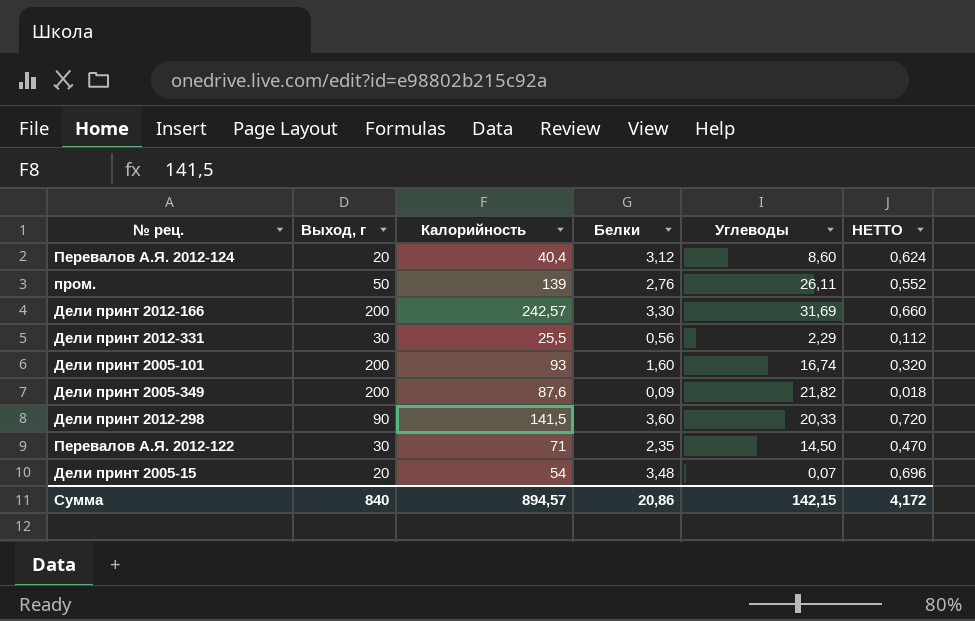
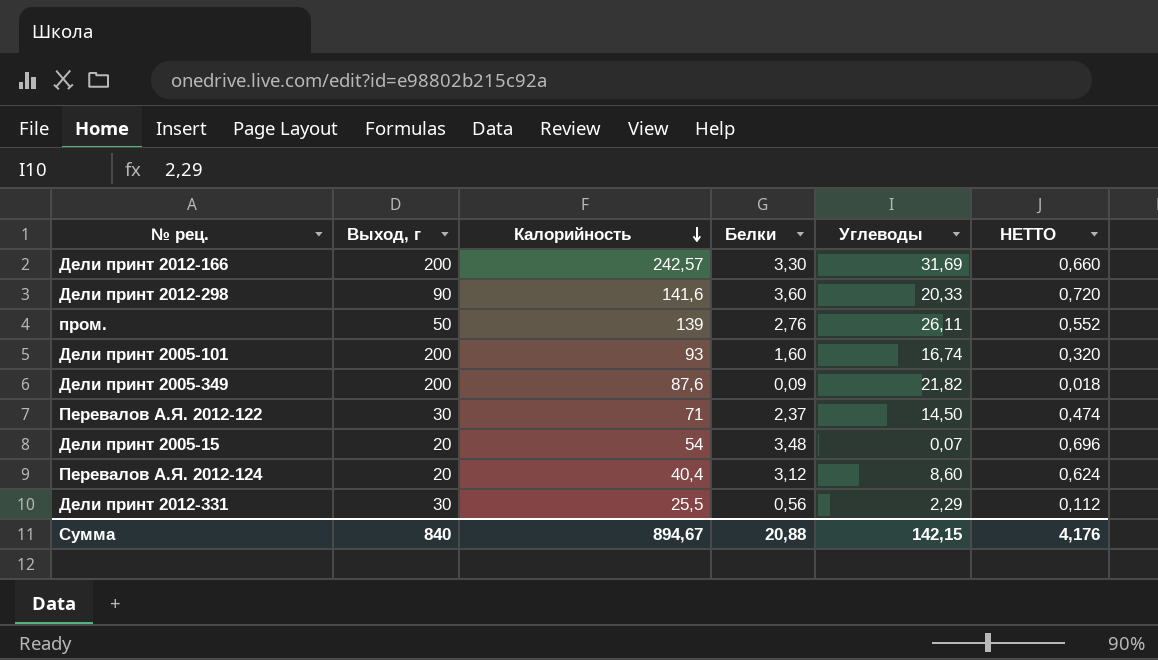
row order: none -> Калорийность descending
Дели принт 2012-298 | Калорийность: 141,5 -> 141,6
Перевалов А.Я. 2012-122 | Белки: 2,35 -> 2,37
Перевалов А.Я. 2012-122 | НЕТТО: 0,470 -> 0,474
Сумма | Калорийность: 894,57 -> 894,67
Сумма | Белки: 20,86 -> 20,88
Сумма | НЕТТО: 4,172 -> 4,176

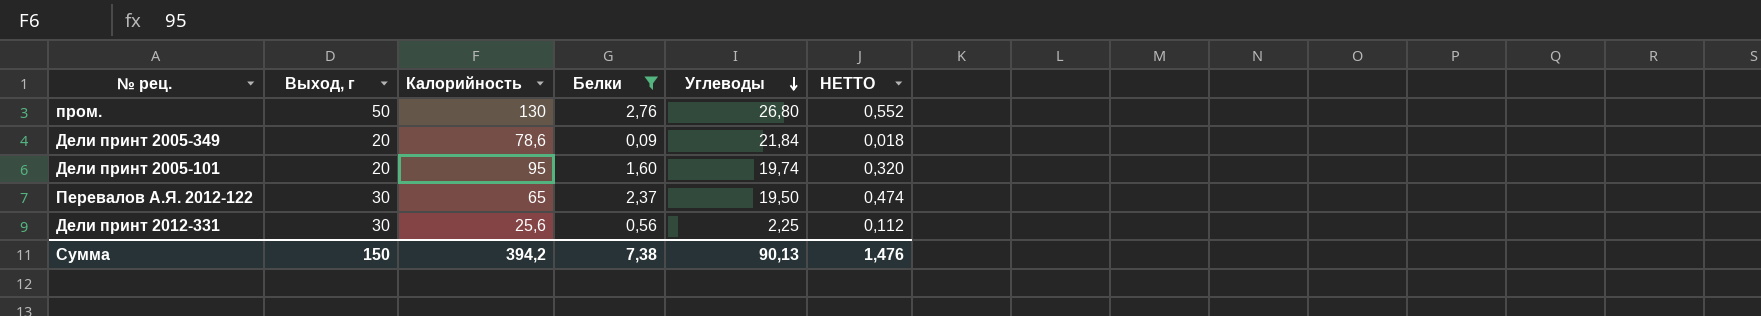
filter: none -> Белки <= 2,76
row order: Калорийность descending -> Углеводы descending
пром. | Калорийность: 139 -> 130
пром. | Углеводы: 26,11 -> 26,80
Дели принт 2005-349 | Выход, г: 200 -> 20
Дели принт 2005-349 | Калорийность: 87,6 -> 78,6
Дели принт 2005-349 | Углеводы: 21,82 -> 21,84
Дели принт 2005-101 | Выход, г: 200 -> 20
Дели принт 2005-101 | Калорийность: 93 -> 95
Дели принт 2005-101 | Углеводы: 16,74 -> 19,74
Перевалов А.Я. 2012-122 | Калорийность: 71 -> 65
Перевалов А.Я. 2012-122 | Углеводы: 14,50 -> 19,50
Дели принт 2012-331 | Калорийность: 25,5 -> 25,6
Дели принт 2012-331 | Углеводы: 2,29 -> 2,25
Сумма | Выход, г: 840 -> 150
Сумма | Калорийность: 894,67 -> 394,2
Сумма | Белки: 20,88 -> 7,38
Сумма | Углеводы: 142,15 -> 90,13
Сумма | НЕТТО: 4,176 -> 1,476

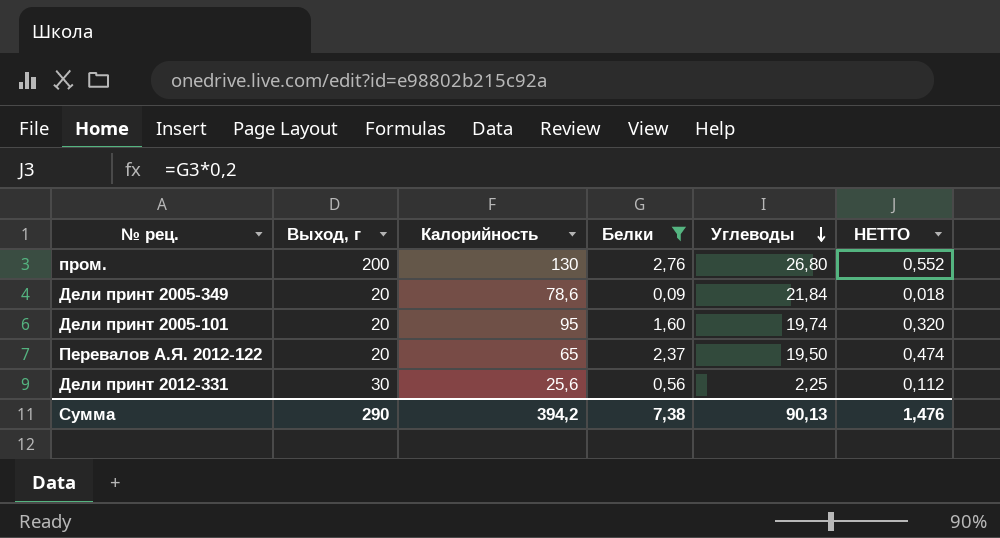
пром. | Выход, г: 50 -> 200
Перевалов А.Я. 2012-122 | Выход, г: 30 -> 20
Сумма | Выход, г: 150 -> 290

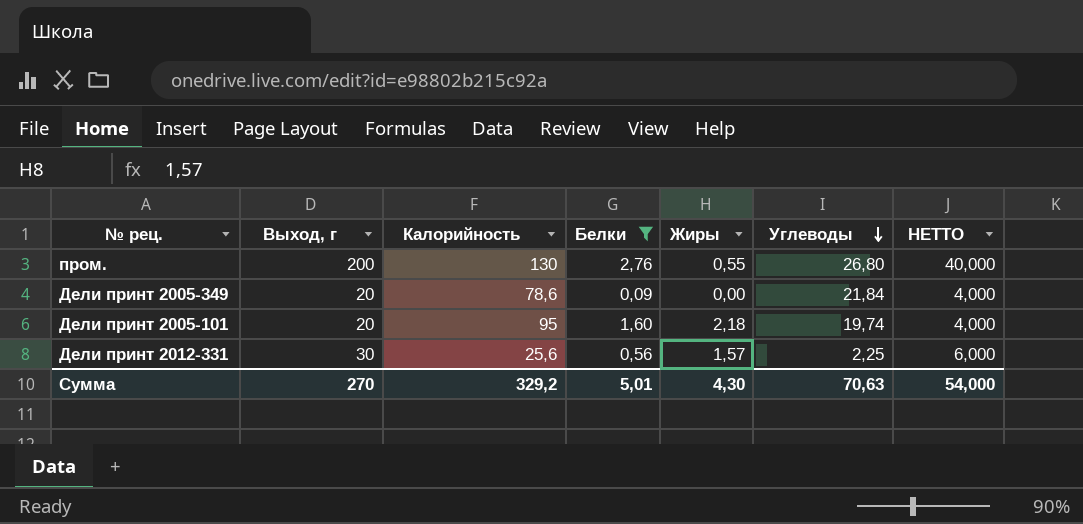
column Жиры | position: none -> 5
column НЕТТО | formula: [Белки] * 0,2 -> [Выход, г] * 0,2
row Перевалов А.Я. 2012-122: 20 | 65 | 2,37 | 19,50 | 0,474 -> none
Сумма | Выход, г: 290 -> 270
Сумма | Калорийность: 394,2 -> 329,2
Сумма | Белки: 7,38 -> 5,01
Сумма | Углеводы: 90,13 -> 70,63
Сумма | НЕТТО: 1,476 -> 54,000

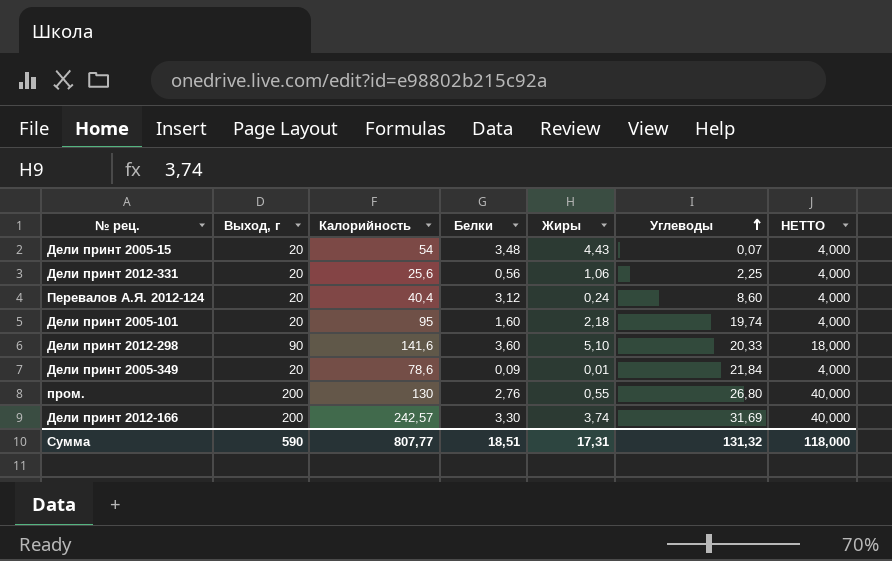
filter: Белки <= 2,76 -> none
row order: Углеводы descending -> Углеводы ascending
Дели принт 2012-331 | Выход, г: 30 -> 20
Дели принт 2012-331 | Жиры: 1,57 -> 1,06
Дели принт 2012-331 | НЕТТО: 6,000 -> 4,000
Дели принт 2005-349 | Жиры: 0,00 -> 0,01
Сумма | Выход, г: 270 -> 590
Сумма | Калорийность: 329,2 -> 807,77
Сумма | Белки: 5,01 -> 18,51
Сумма | Жиры: 4,30 -> 17,31
Сумма | Углеводы: 70,63 -> 131,32
Сумма | НЕТТО: 54,000 -> 118,000

